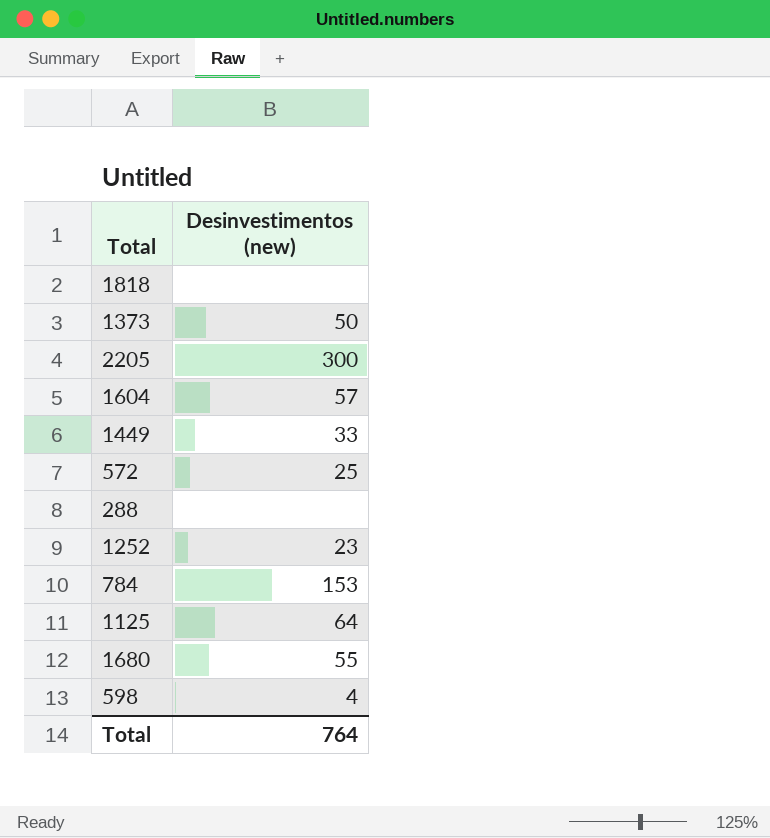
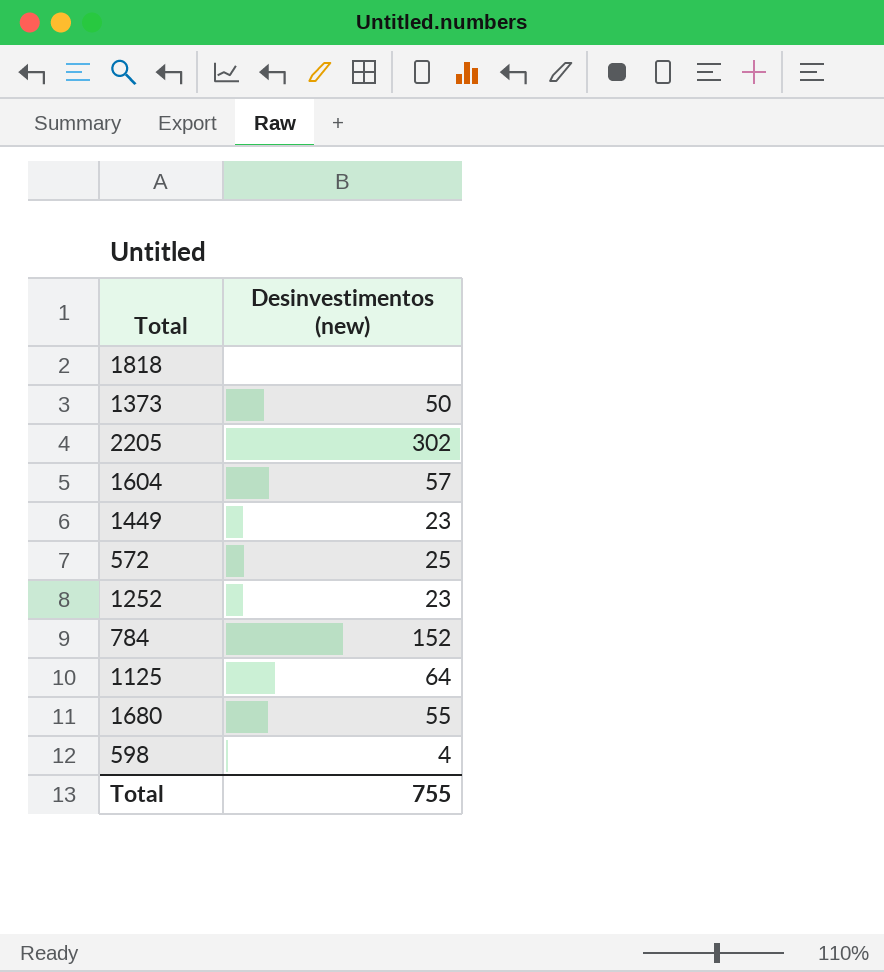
row 288: none -> none
2205 | Desinvestimentos (new): 300 -> 302
1449 | Desinvestimentos (new): 33 -> 23
784 | Desinvestimentos (new): 153 -> 152
Total | Desinvestimentos (new): 764 -> 755

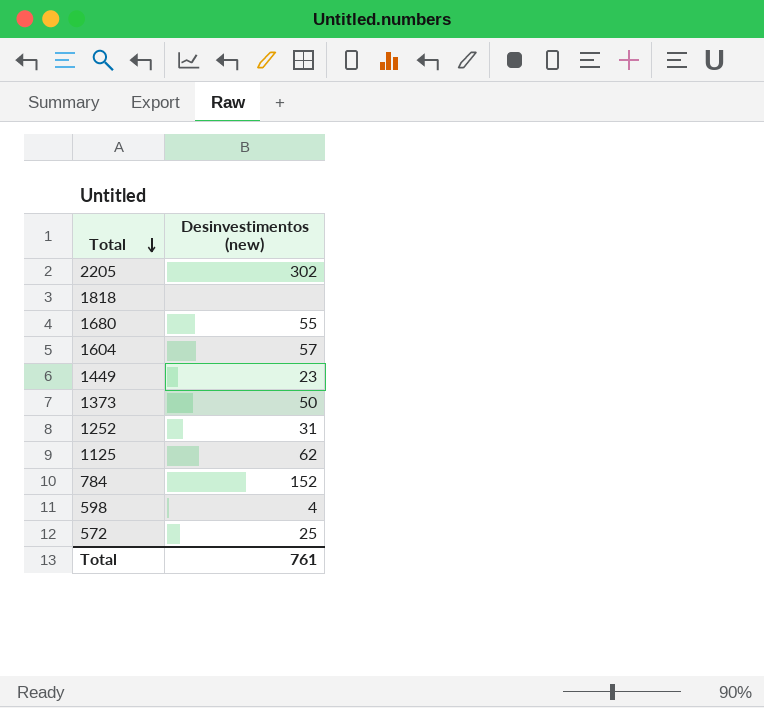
row order: none -> Total descending
1252 | Desinvestimentos (new): 23 -> 31
1125 | Desinvestimentos (new): 64 -> 62
Total | Desinvestimentos (new): 755 -> 761

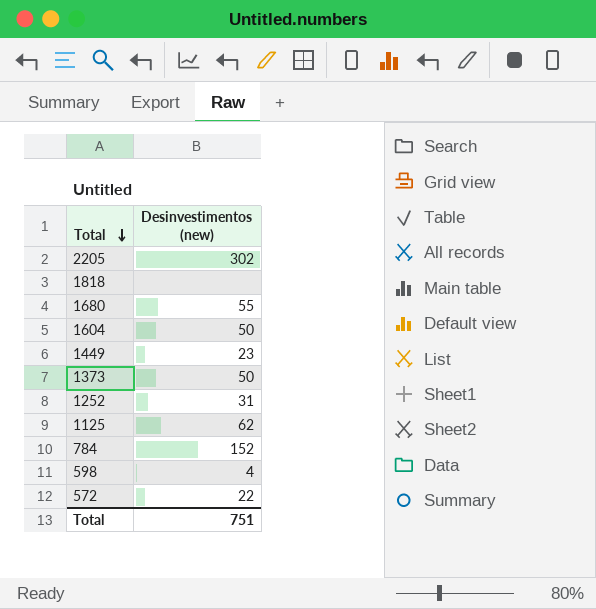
1604 | Desinvestimentos (new): 57 -> 50
572 | Desinvestimentos (new): 25 -> 22
Total | Desinvestimentos (new): 761 -> 751

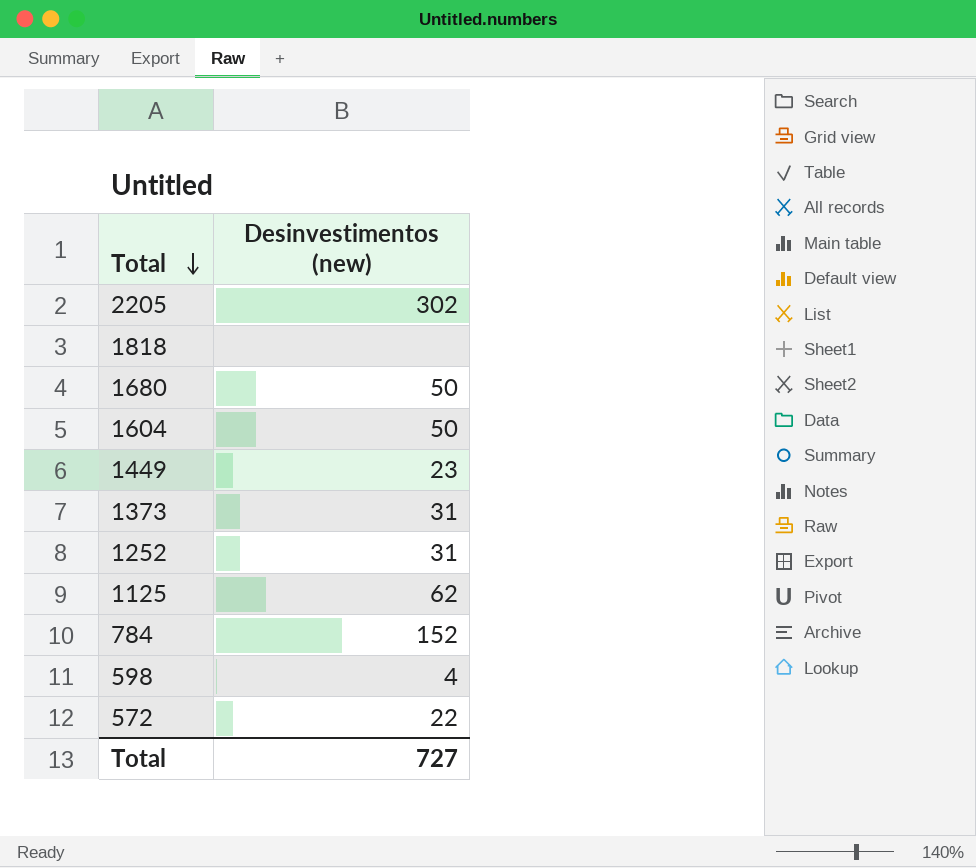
1680 | Desinvestimentos (new): 55 -> 50
1373 | Desinvestimentos (new): 50 -> 31
Total | Desinvestimentos (new): 751 -> 727

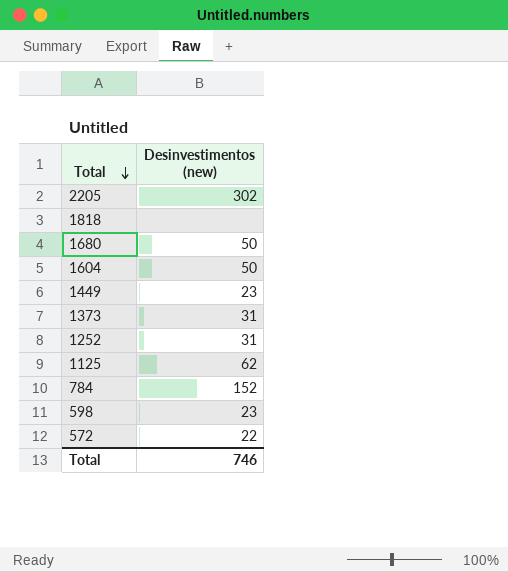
598 | Desinvestimentos (new): 4 -> 23
Total | Desinvestimentos (new): 727 -> 746

